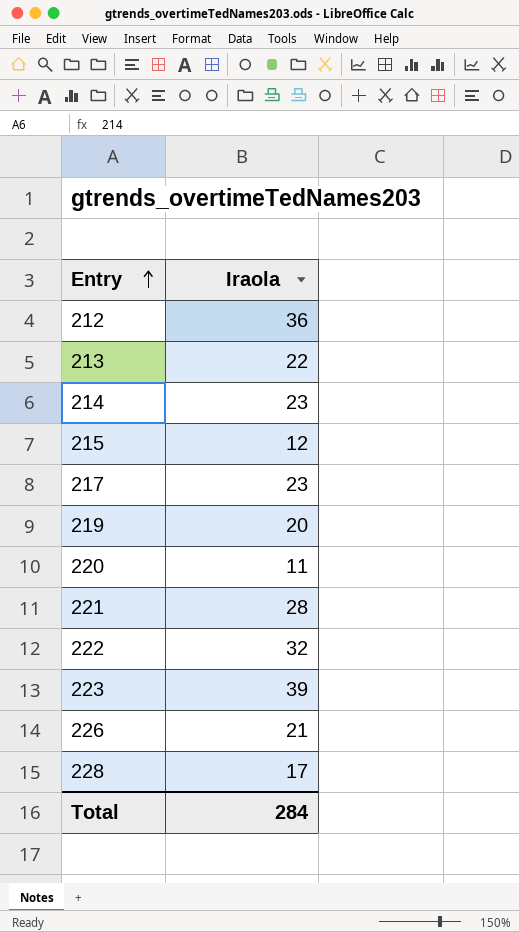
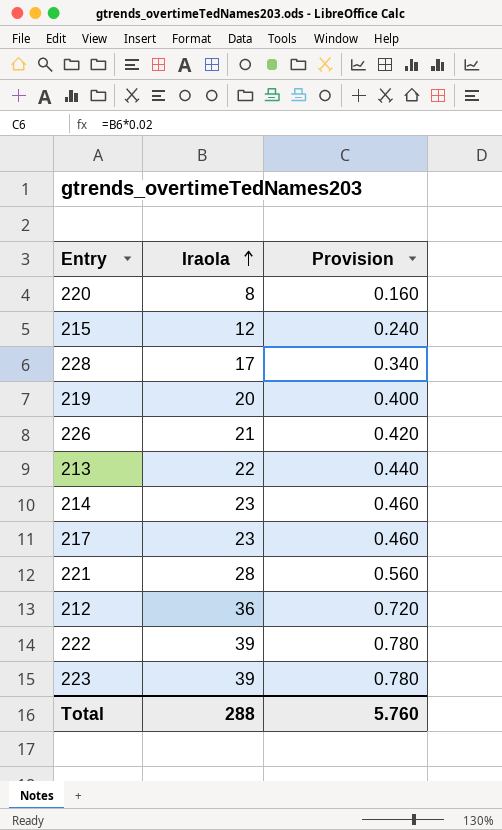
row order: Entry ascending -> Iraola ascending
column Provision | formula: none -> [Iraola] * 0.02
220 | Iraola: 11 -> 8
222 | Iraola: 32 -> 39
Total | Iraola: 284 -> 288

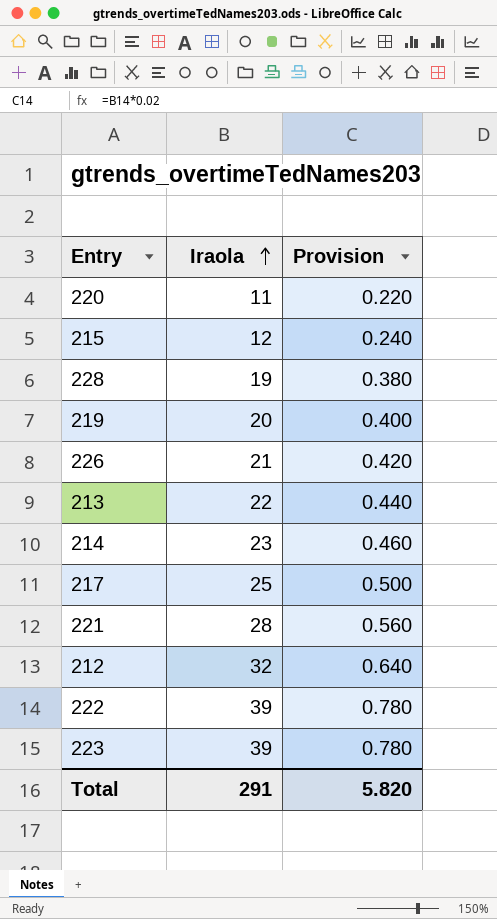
220 | Iraola: 8 -> 11
220 | Provision: 0.160 -> 0.220
228 | Iraola: 17 -> 19
228 | Provision: 0.340 -> 0.380
217 | Iraola: 23 -> 25
217 | Provision: 0.460 -> 0.500
212 | Iraola: 36 -> 32
212 | Provision: 0.720 -> 0.640
Total | Iraola: 288 -> 291
Total | Provision: 5.760 -> 5.820

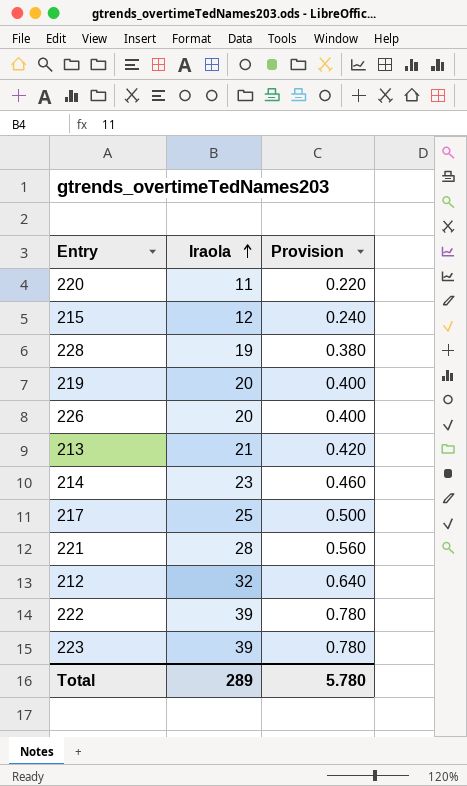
226 | Iraola: 21 -> 20
226 | Provision: 0.420 -> 0.400
213 | Iraola: 22 -> 21
213 | Provision: 0.440 -> 0.420
Total | Iraola: 291 -> 289
Total | Provision: 5.820 -> 5.780

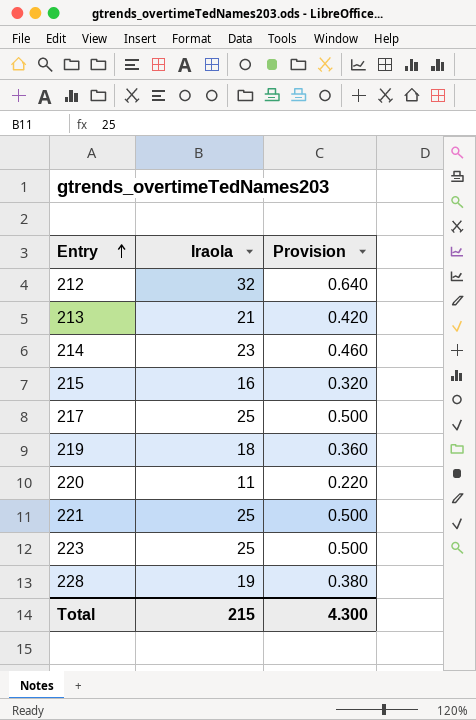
row order: Iraola ascending -> Entry ascending
row 226: 20 | 0.400 -> none
row 222: 39 | 0.780 -> none
215 | Iraola: 12 -> 16
215 | Provision: 0.240 -> 0.320
219 | Iraola: 20 -> 18
219 | Provision: 0.400 -> 0.360
221 | Iraola: 28 -> 25
221 | Provision: 0.560 -> 0.500
223 | Iraola: 39 -> 25
223 | Provision: 0.780 -> 0.500
Total | Iraola: 289 -> 215
Total | Provision: 5.780 -> 4.300

